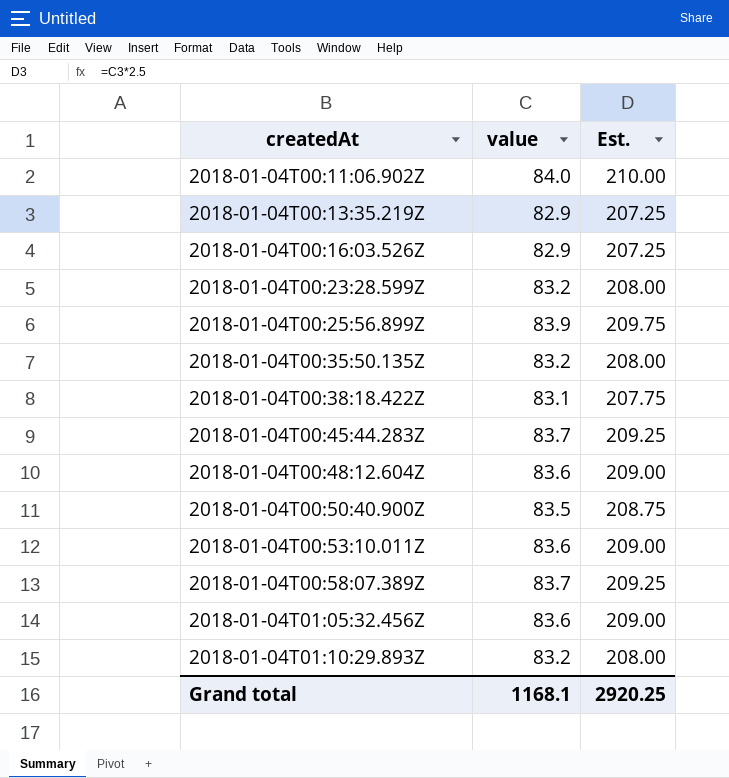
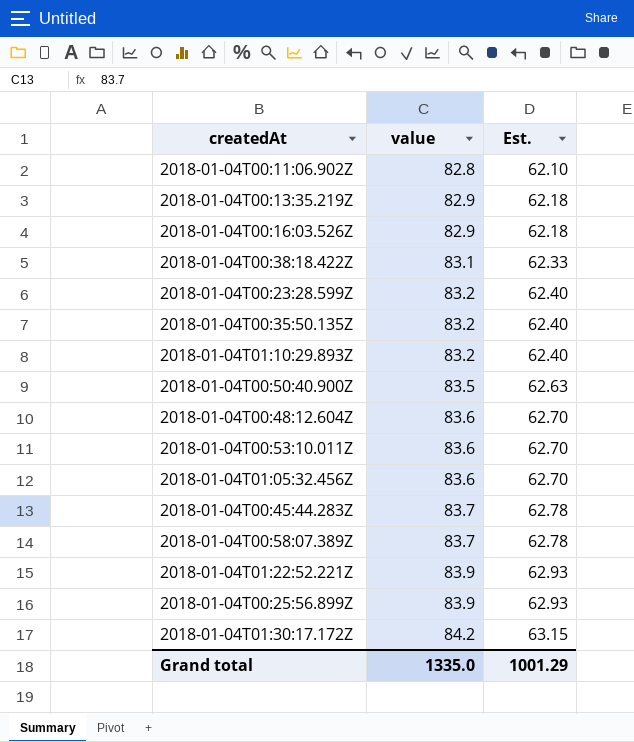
row order: createdAt ascending -> value ascending
column Est. | formula: [value] * 2.5 -> [value] * 0.75
2018-01-04T00:11:06.902Z | value: 84.0 -> 82.8
row 2018-01-04T01:22:52.221Z: none -> 83.9 | 62.93
row 2018-01-04T01:30:17.172Z: none -> 84.2 | 63.15
Grand total | value: 1168.1 -> 1335.0
Grand total | Est.: 2920.25 -> 1001.29

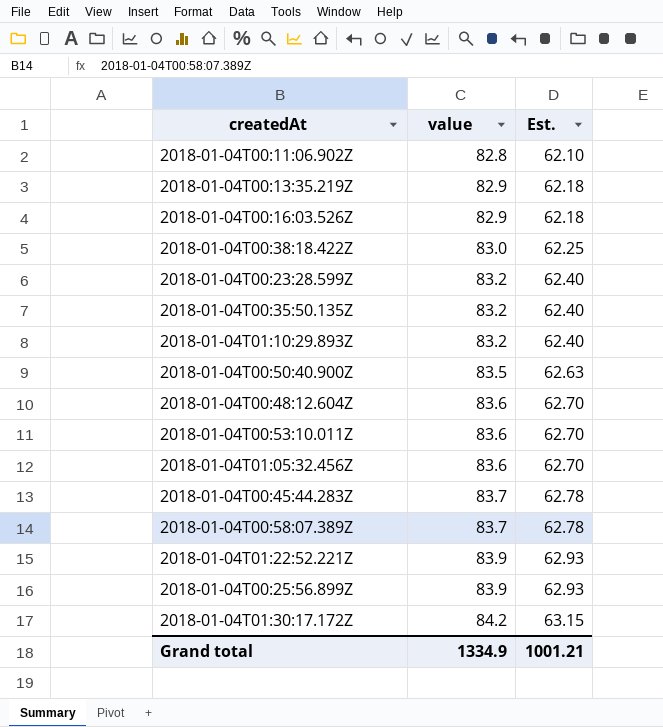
2018-01-04T00:38:18.422Z | value: 83.1 -> 83.0
2018-01-04T00:38:18.422Z | Est.: 62.33 -> 62.25
Grand total | value: 1335.0 -> 1334.9
Grand total | Est.: 1001.29 -> 1001.21

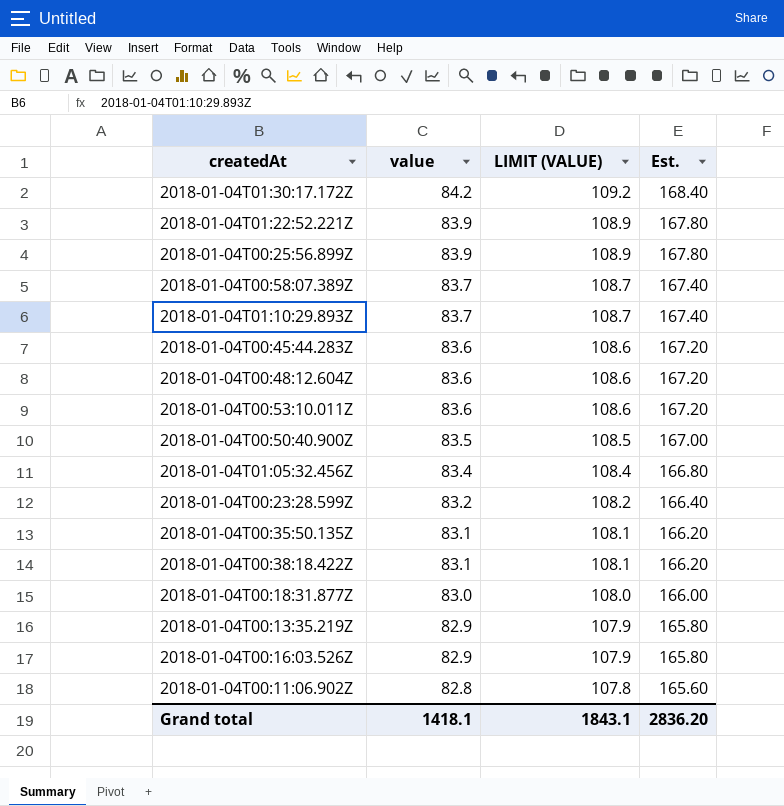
row order: value ascending -> value descending
column LIMIT (VALUE) | formula: none -> [value] + 25
column Est. | formula: [value] * 0.75 -> [value] * 2
2018-01-04T01:10:29.893Z | value: 83.2 -> 83.7
2018-01-04T00:45:44.283Z | value: 83.7 -> 83.6
2018-01-04T01:05:32.456Z | value: 83.6 -> 83.4
2018-01-04T00:35:50.135Z | value: 83.2 -> 83.1
2018-01-04T00:38:18.422Z | value: 83.0 -> 83.1
row 2018-01-04T00:18:31.877Z: none -> 83.0 | 108.0 | 166.00
Grand total | value: 1334.9 -> 1418.1
Grand total | Est.: 1001.21 -> 2836.20

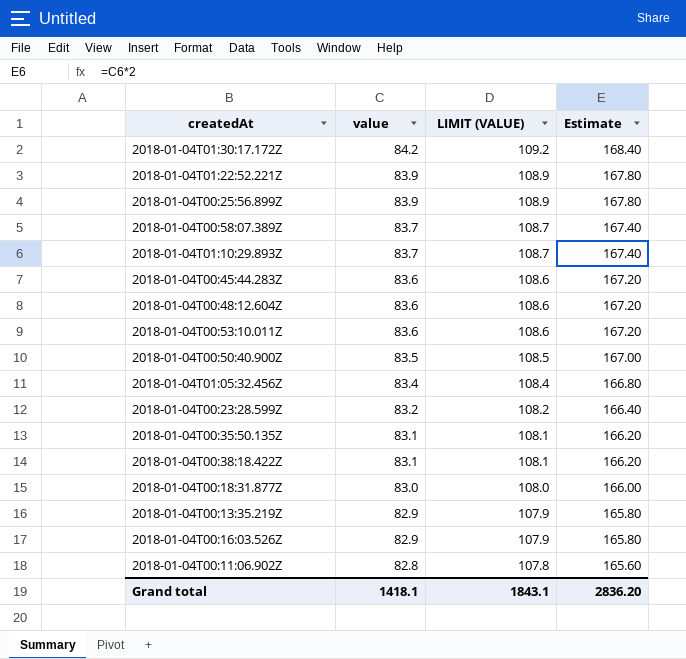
column name: Est. -> Estimate

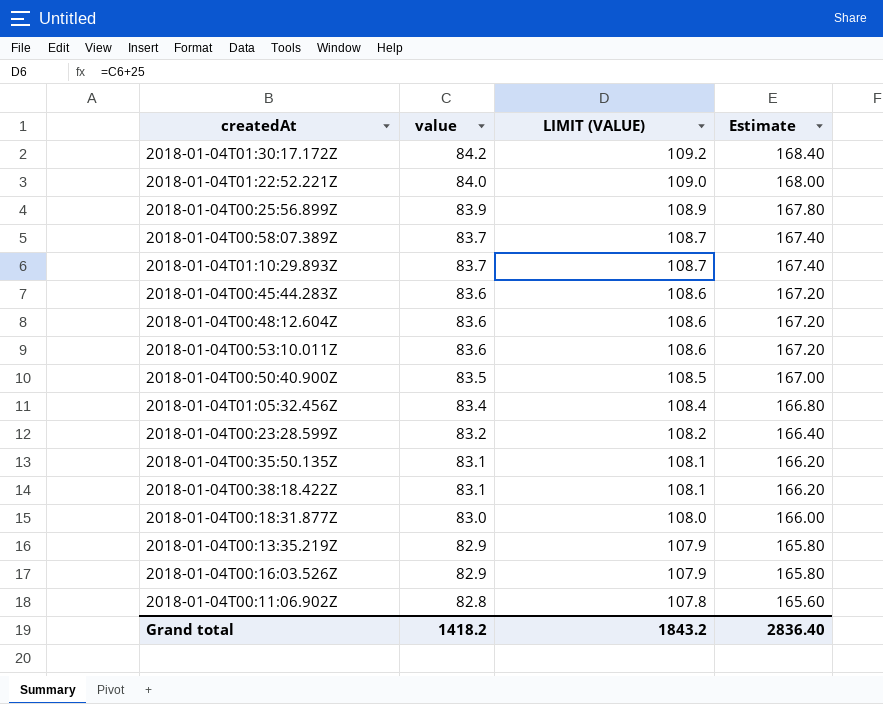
2018-01-04T01:22:52.221Z | value: 83.9 -> 84.0
2018-01-04T01:22:52.221Z | LIMIT (VALUE): 108.9 -> 109.0
2018-01-04T01:22:52.221Z | Estimate: 167.80 -> 168.00
Grand total | value: 1418.1 -> 1418.2
Grand total | LIMIT (VALUE): 1843.1 -> 1843.2
Grand total | Estimate: 2836.20 -> 2836.40

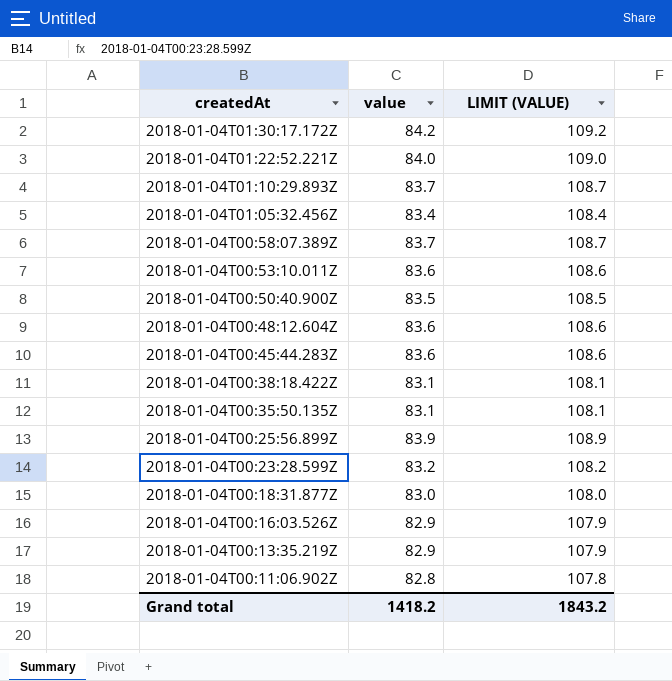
row order: value descending -> createdAt descending
column Estimate | formula: [value] * 2 -> none

